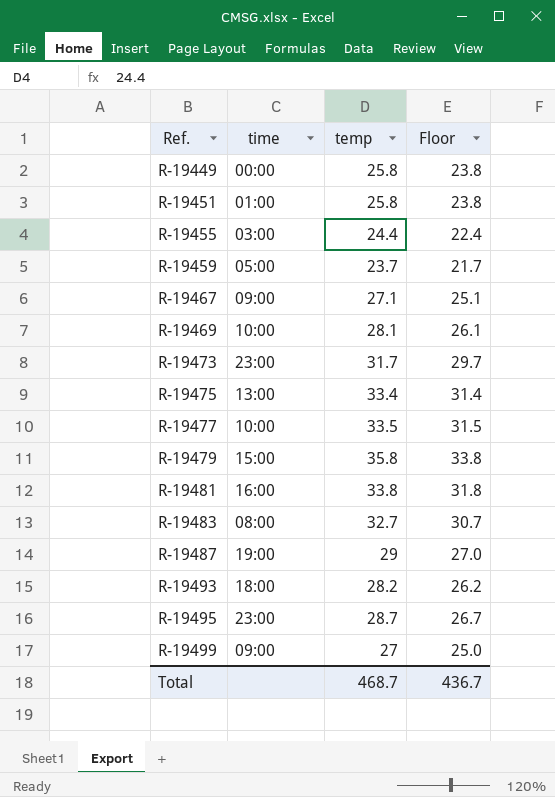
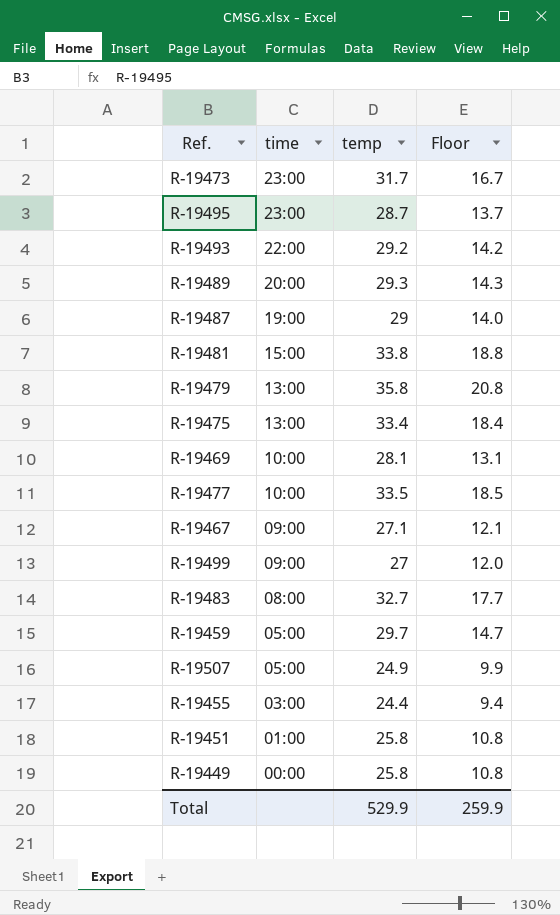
row order: Ref. ascending -> time descending
column Floor | formula: [temp] - 2 -> [temp] - 15
R-19493 | time: 18:00 -> 22:00
R-19493 | temp: 28.2 -> 29.2
row R-19489: none -> 20:00 | 29.3 | 14.3
R-19481 | time: 16:00 -> 15:00
R-19479 | time: 15:00 -> 13:00
R-19459 | temp: 23.7 -> 29.7
row R-19507: none -> 05:00 | 24.9 | 9.9
Total | temp: 468.7 -> 529.9
Total | Floor: 436.7 -> 259.9

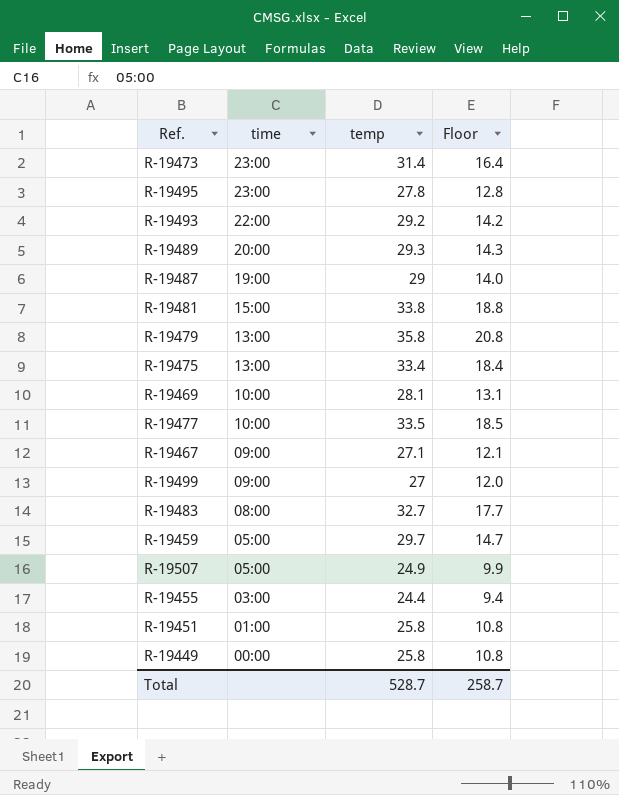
R-19473 | temp: 31.7 -> 31.4
R-19473 | Floor: 16.7 -> 16.4
R-19495 | temp: 28.7 -> 27.8
R-19495 | Floor: 13.7 -> 12.8
Total | temp: 529.9 -> 528.7
Total | Floor: 259.9 -> 258.7

